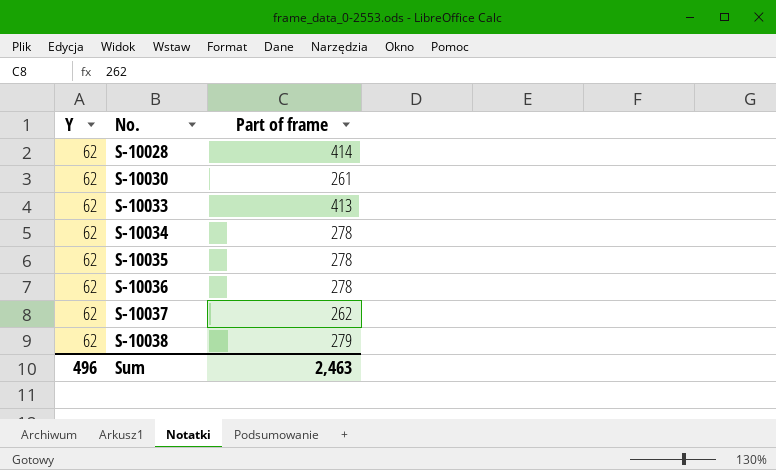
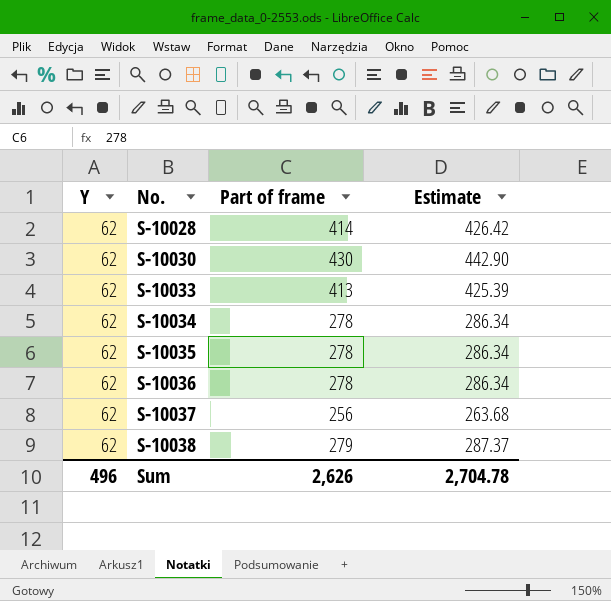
column Estimate | formula: none -> [Part of frame] * 1.03
S-10030 | Part of frame: 261 -> 430
S-10037 | Part of frame: 262 -> 256
Sum | Part of frame: 2,463 -> 2,626

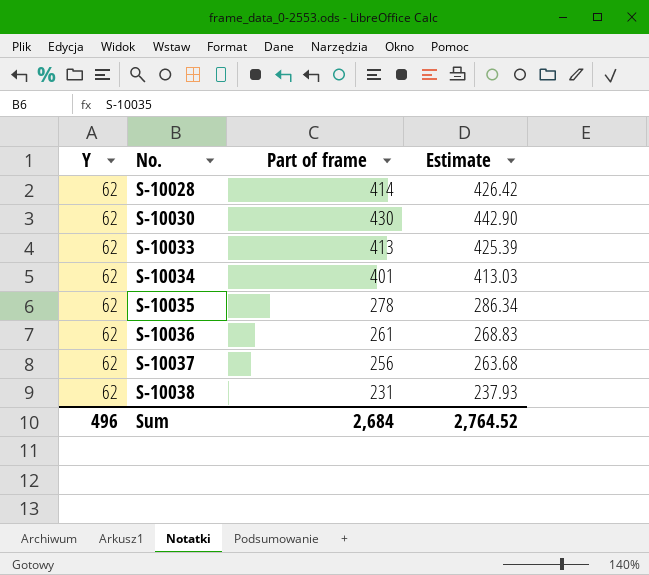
S-10034 | Part of frame: 278 -> 401
S-10034 | Estimate: 286.34 -> 413.03
S-10036 | Part of frame: 278 -> 261
S-10036 | Estimate: 286.34 -> 268.83
S-10038 | Part of frame: 279 -> 231
S-10038 | Estimate: 287.37 -> 237.93
Sum | Part of frame: 2,626 -> 2,684
Sum | Estimate: 2,704.78 -> 2,764.52

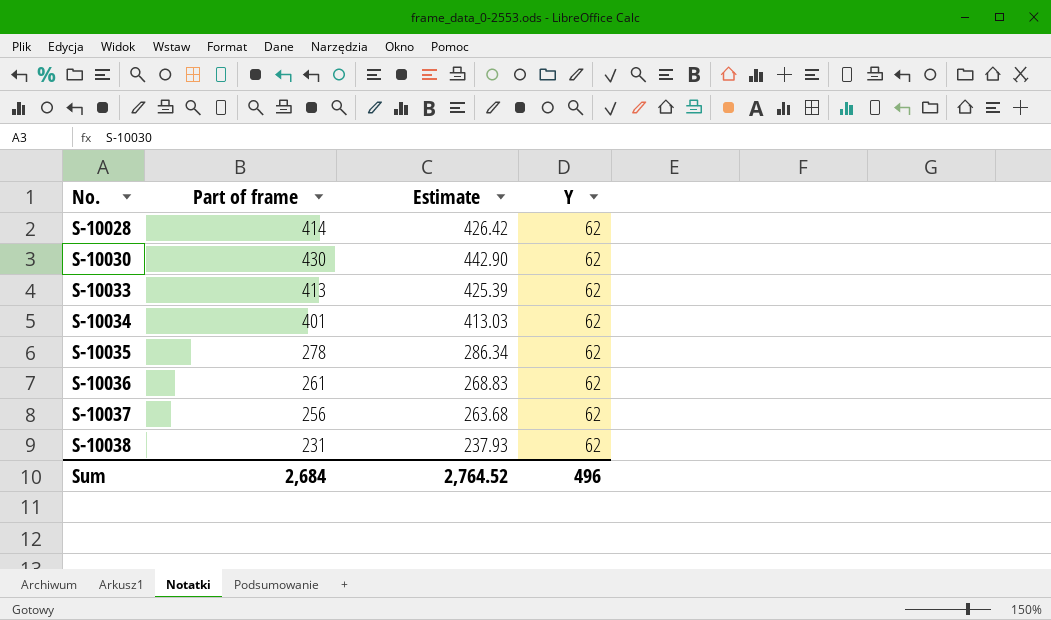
column Y | position: 1 -> 4

